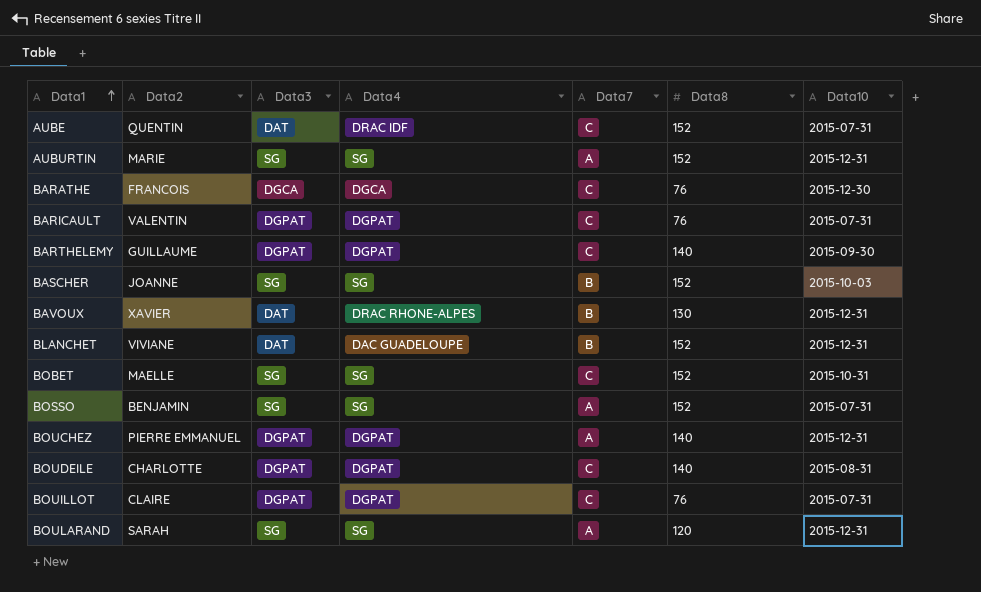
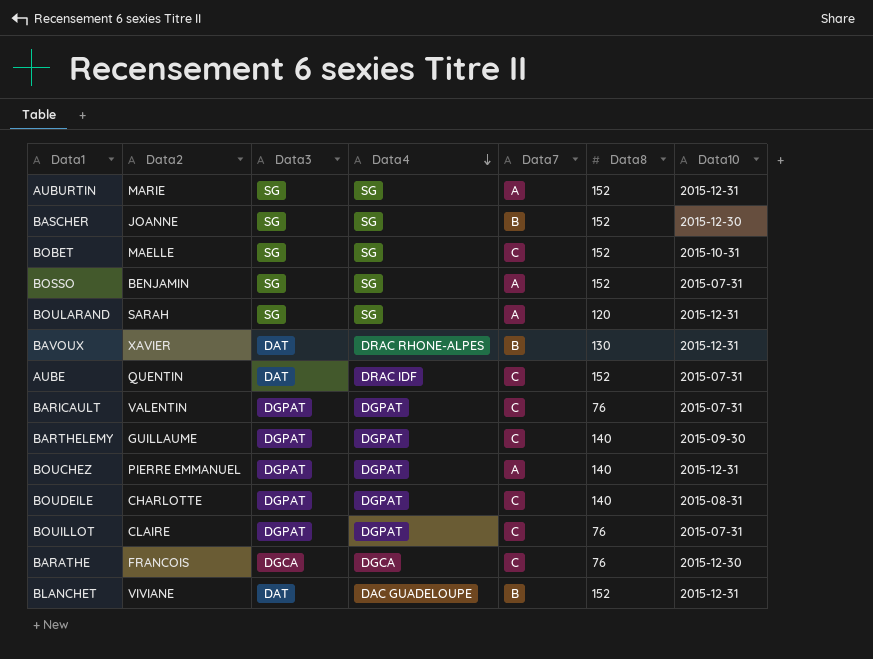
row order: Data1 ascending -> Data4 descending
BASCHER | Data10: 2015-10-03 -> 2015-12-30

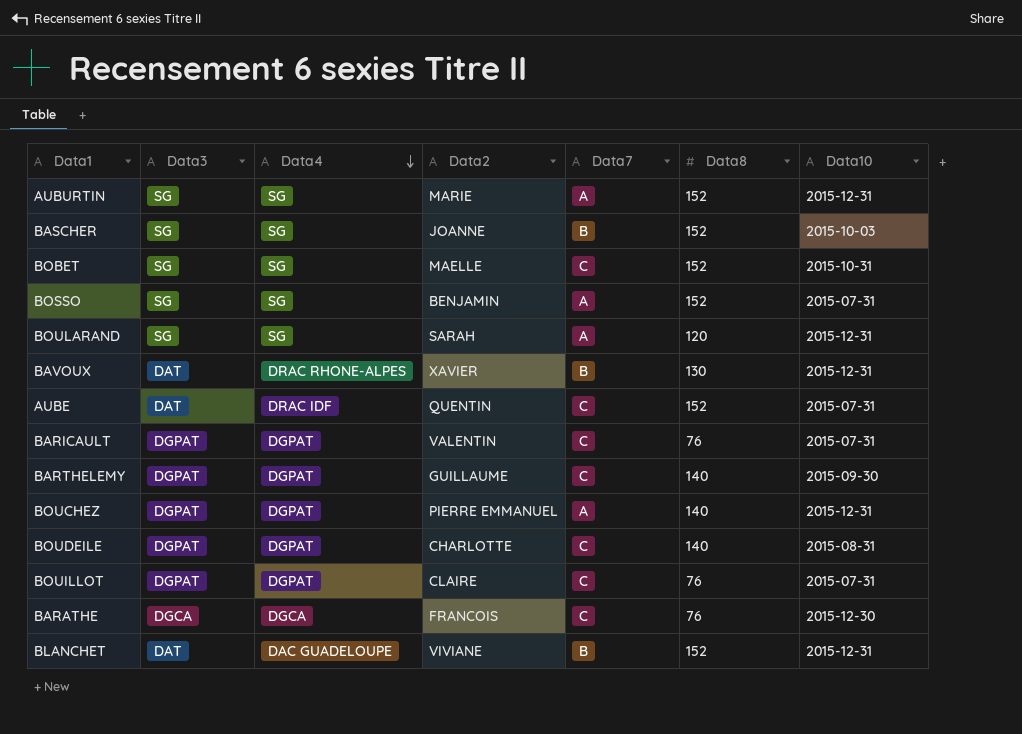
column Data2 | position: 2 -> 4
BASCHER | Data10: 2015-12-30 -> 2015-10-03

